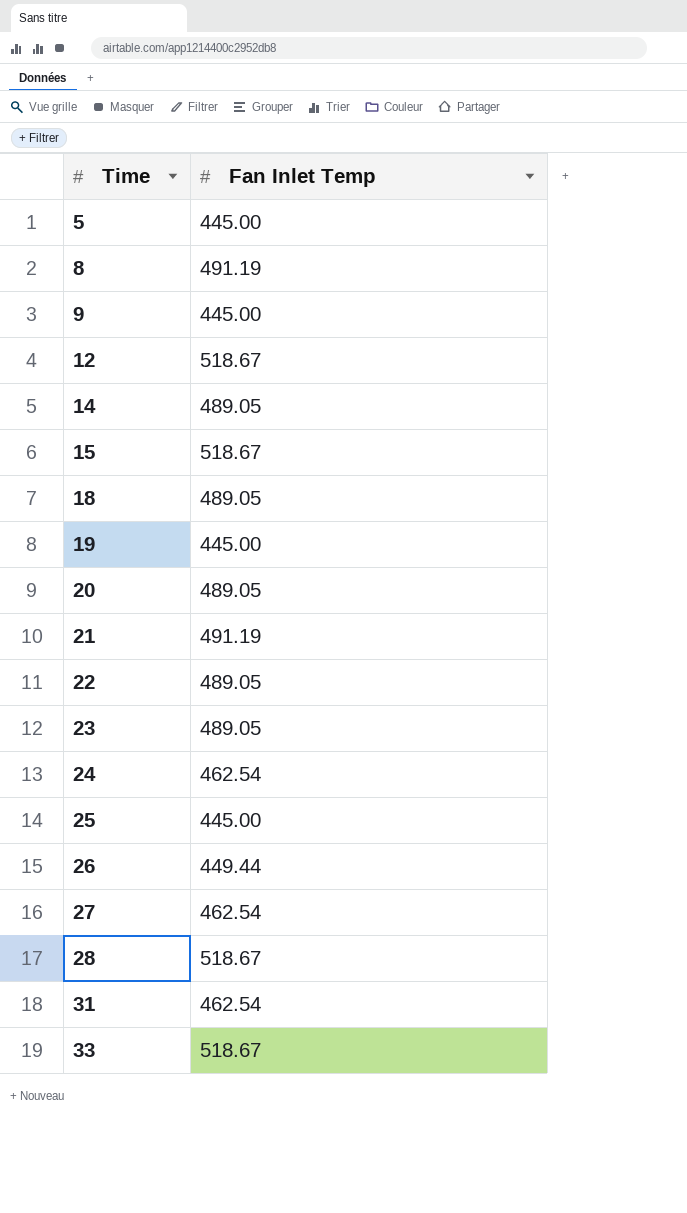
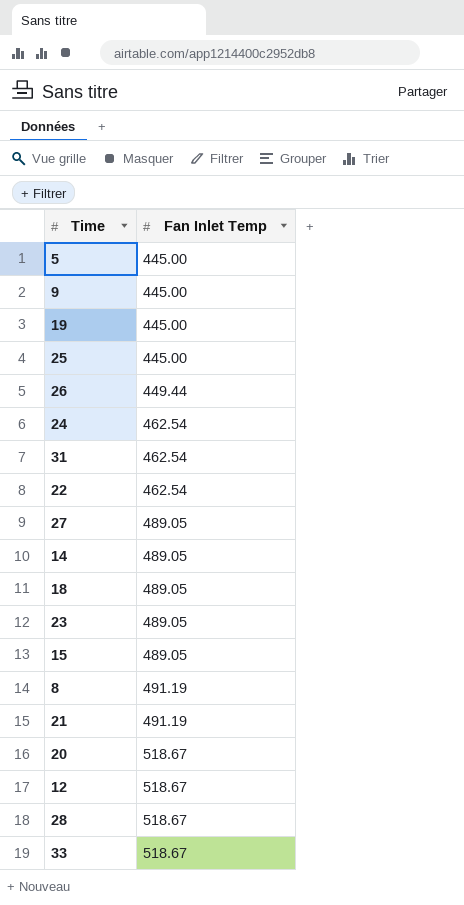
row order: Time ascending -> Fan Inlet Temp ascending
22 | Fan Inlet Temp: 489.05 -> 462.54
27 | Fan Inlet Temp: 462.54 -> 489.05
15 | Fan Inlet Temp: 518.67 -> 489.05
20 | Fan Inlet Temp: 489.05 -> 518.67

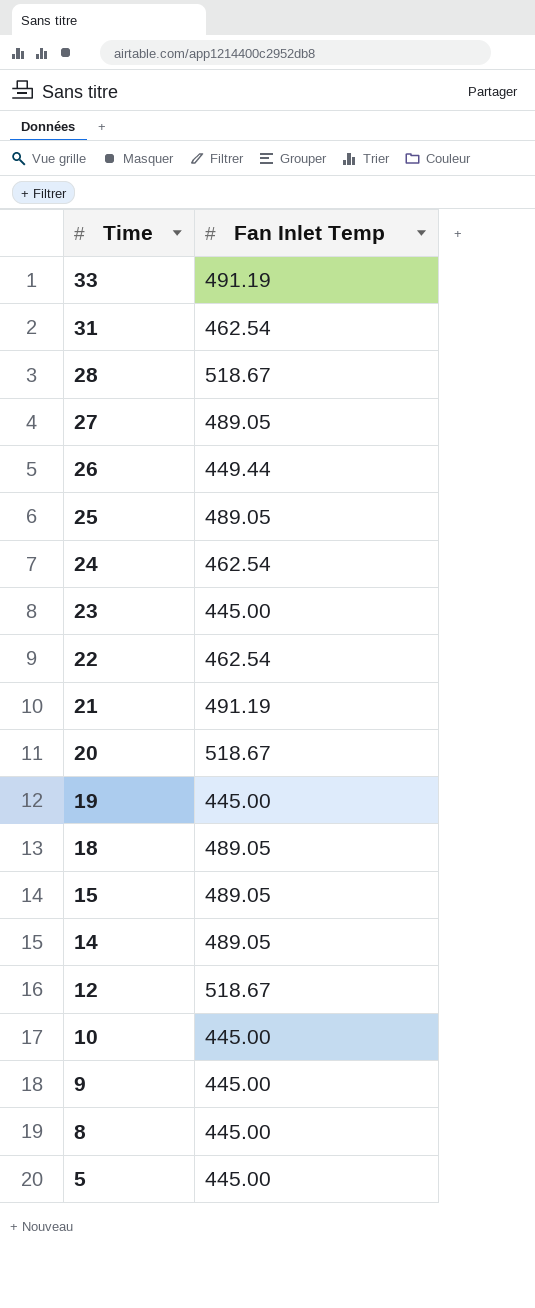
row order: Fan Inlet Temp ascending -> Time descending
33 | Fan Inlet Temp: 518.67 -> 491.19
25 | Fan Inlet Temp: 445.00 -> 489.05
23 | Fan Inlet Temp: 489.05 -> 445.00
row 10: none -> 445.00
8 | Fan Inlet Temp: 491.19 -> 445.00

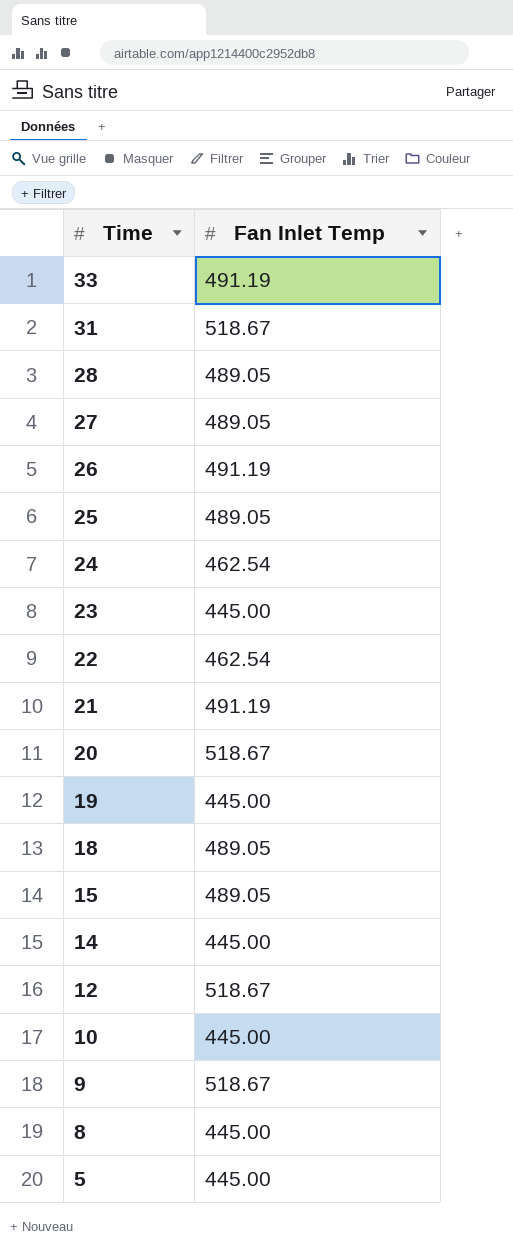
31 | Fan Inlet Temp: 462.54 -> 518.67
28 | Fan Inlet Temp: 518.67 -> 489.05
26 | Fan Inlet Temp: 449.44 -> 491.19
14 | Fan Inlet Temp: 489.05 -> 445.00
9 | Fan Inlet Temp: 445.00 -> 518.67

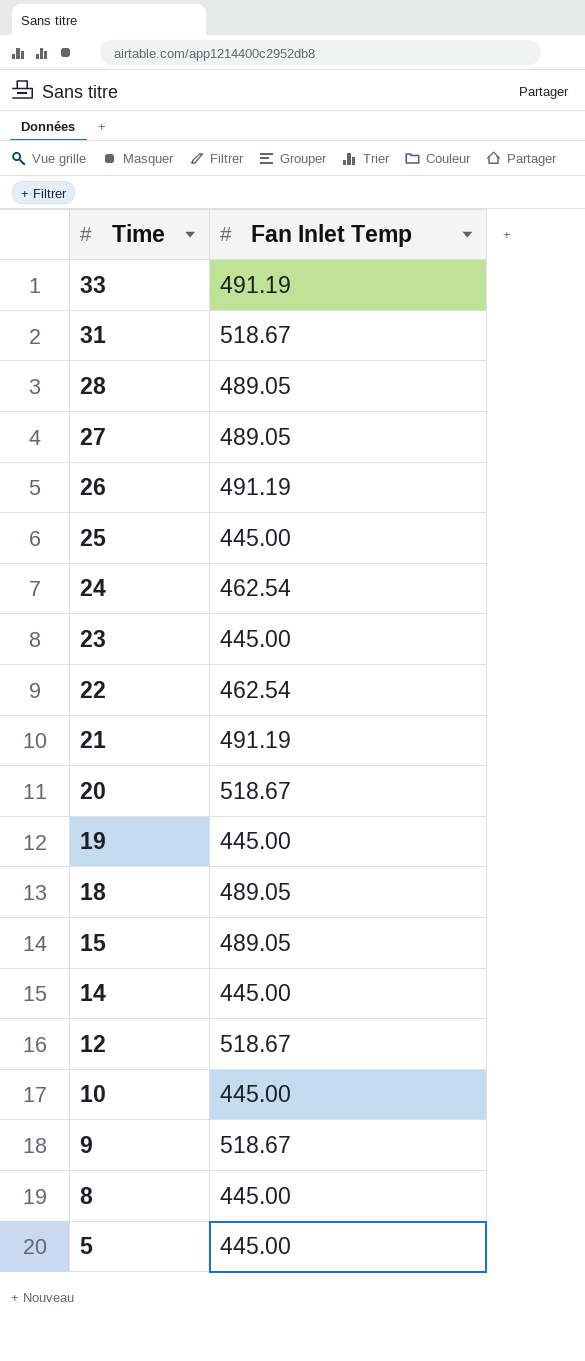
25 | Fan Inlet Temp: 489.05 -> 445.00

